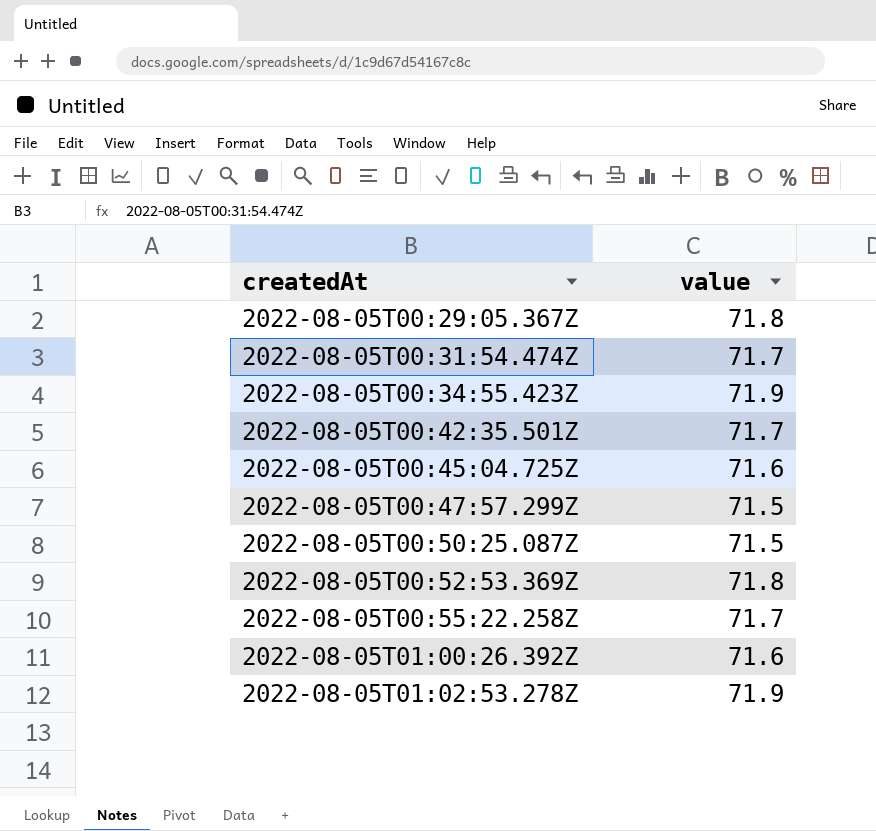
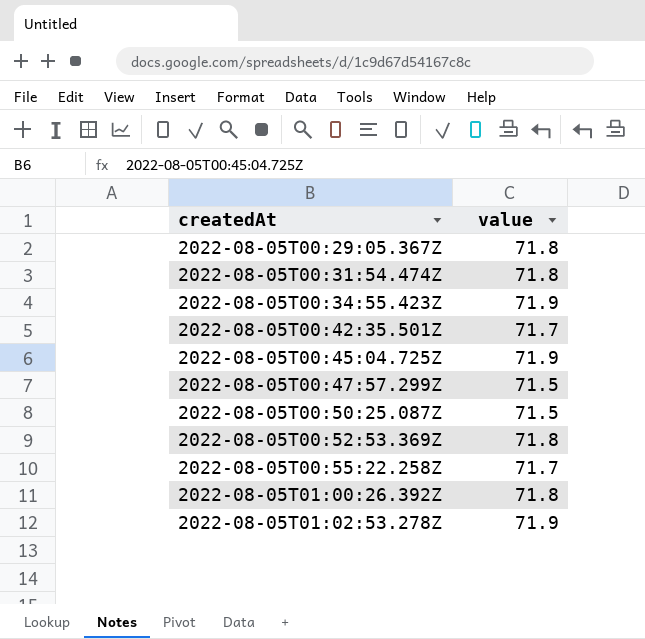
2022-08-05T00:31:54.474Z | value: 71.7 -> 71.8
2022-08-05T00:45:04.725Z | value: 71.6 -> 71.9
2022-08-05T01:00:26.392Z | value: 71.6 -> 71.8

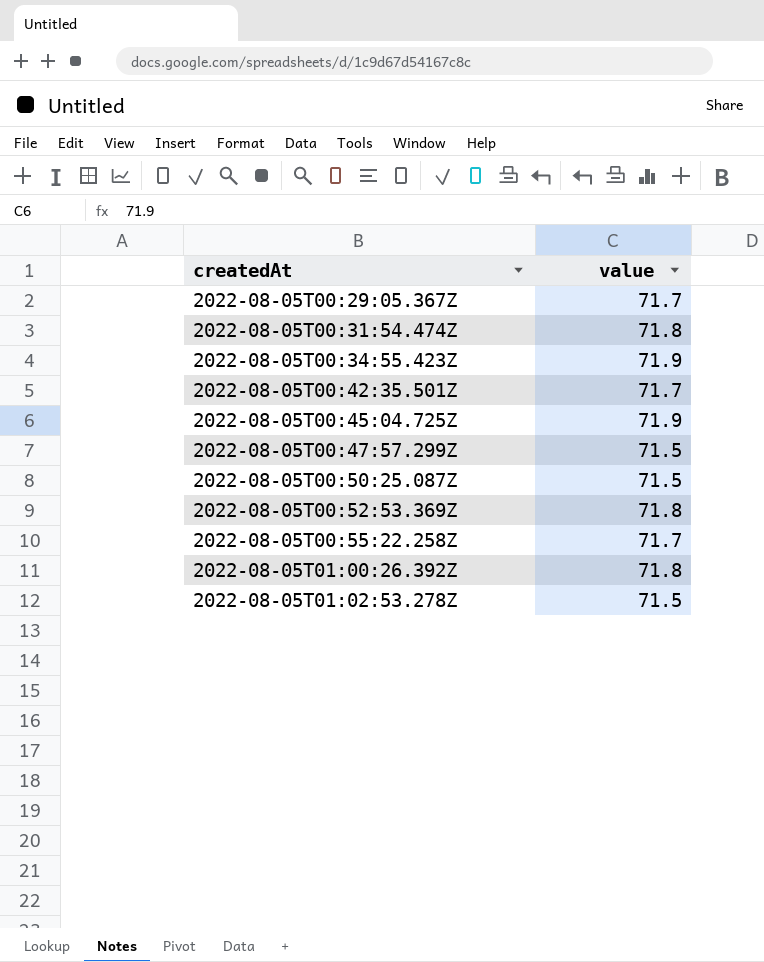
2022-08-05T00:29:05.367Z | value: 71.8 -> 71.7
2022-08-05T01:02:53.278Z | value: 71.9 -> 71.5

